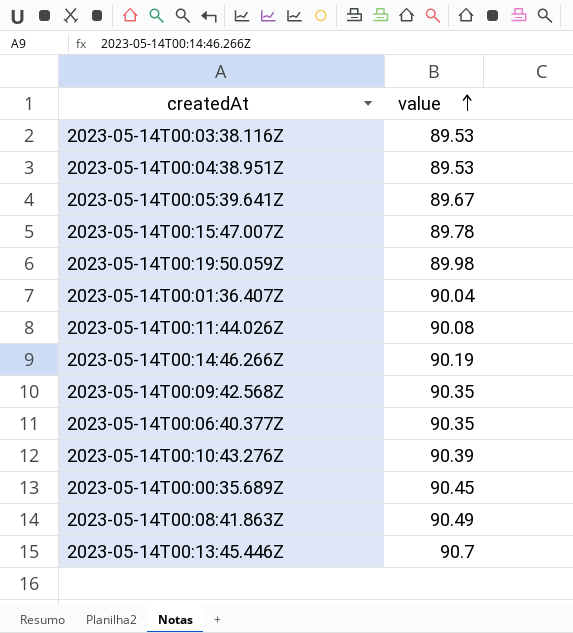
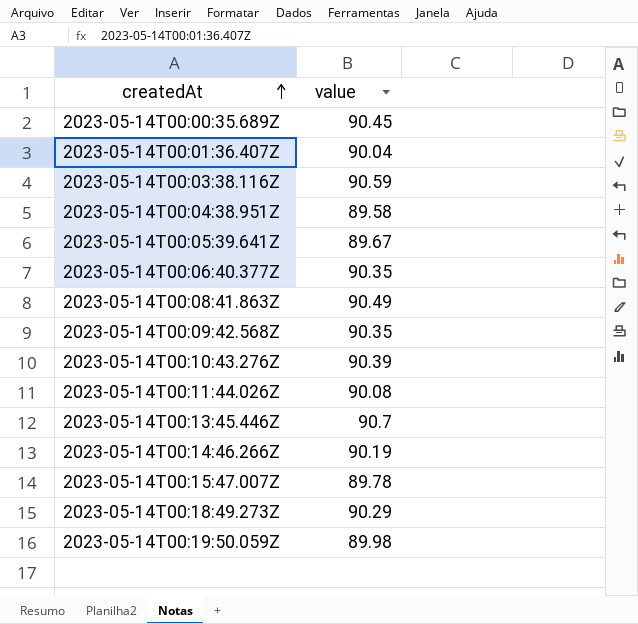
row order: value ascending -> createdAt ascending
2023-05-14T00:03:38.116Z | value: 89.53 -> 90.59
2023-05-14T00:04:38.951Z | value: 89.53 -> 89.58
row 2023-05-14T00:18:49.273Z: none -> 90.29

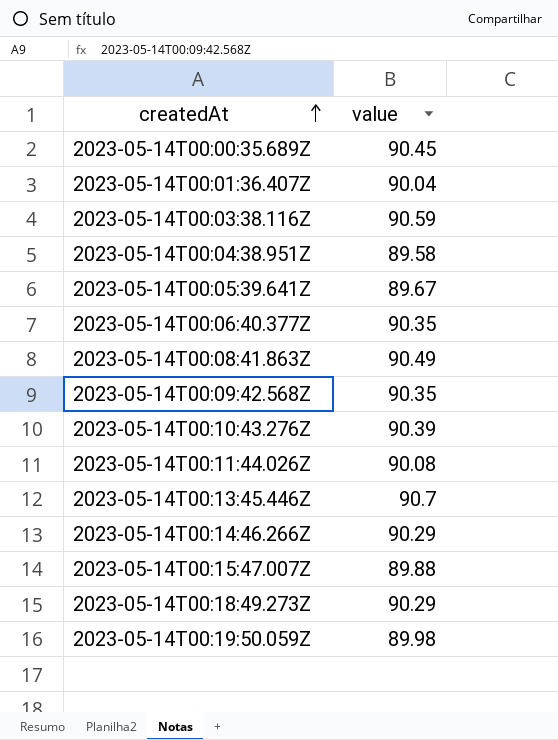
2023-05-14T00:14:46.266Z | value: 90.19 -> 90.29
2023-05-14T00:15:47.007Z | value: 89.78 -> 89.88

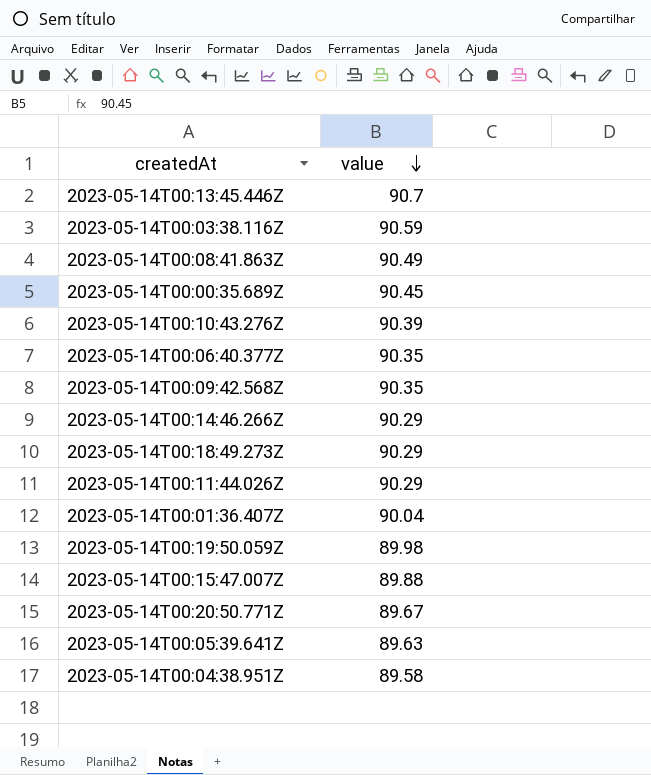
row order: createdAt ascending -> value descending
2023-05-14T00:11:44.026Z | value: 90.08 -> 90.29
row 2023-05-14T00:20:50.771Z: none -> 89.67
2023-05-14T00:05:39.641Z | value: 89.67 -> 89.63

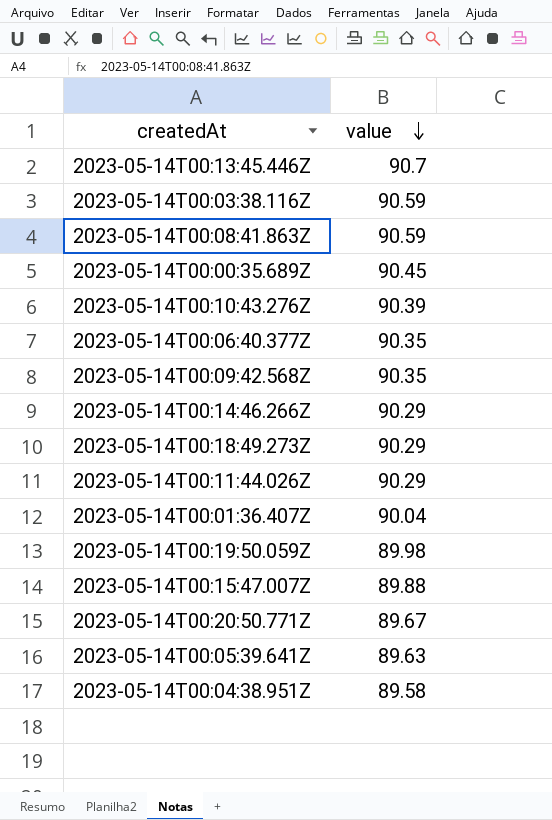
2023-05-14T00:08:41.863Z | value: 90.49 -> 90.59

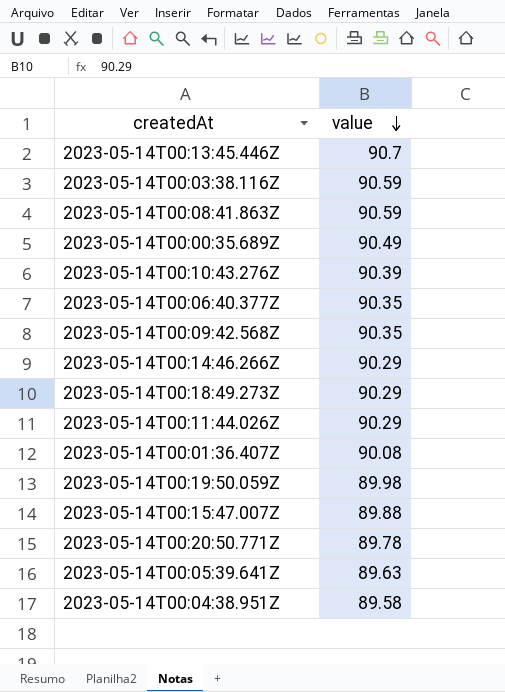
2023-05-14T00:00:35.689Z | value: 90.45 -> 90.49
2023-05-14T00:01:36.407Z | value: 90.04 -> 90.08
2023-05-14T00:20:50.771Z | value: 89.67 -> 89.78

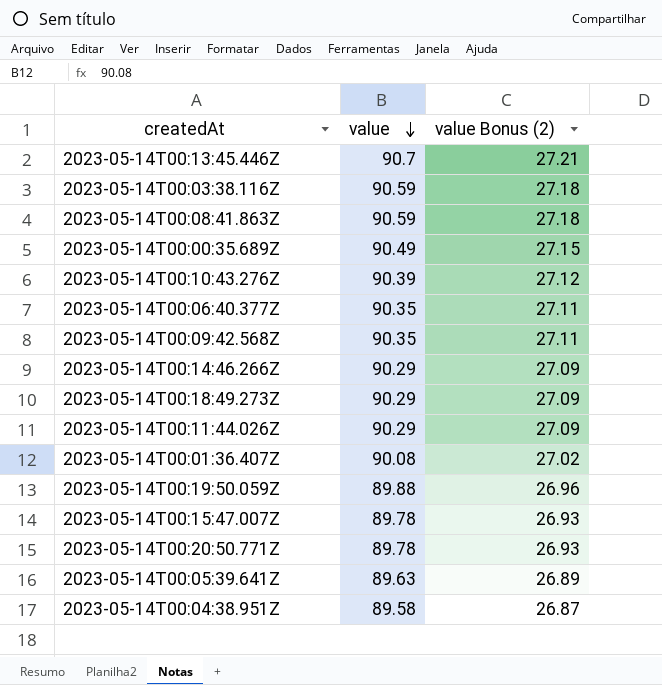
column value Bonus (2) | formula: none -> [value] * 0.3
2023-05-14T00:19:50.059Z | value: 89.98 -> 89.88
2023-05-14T00:15:47.007Z | value: 89.88 -> 89.78

